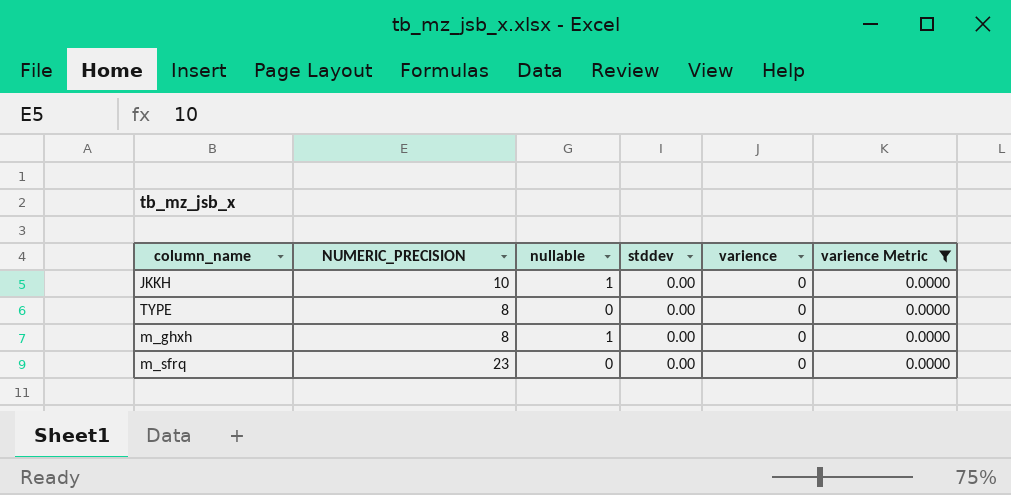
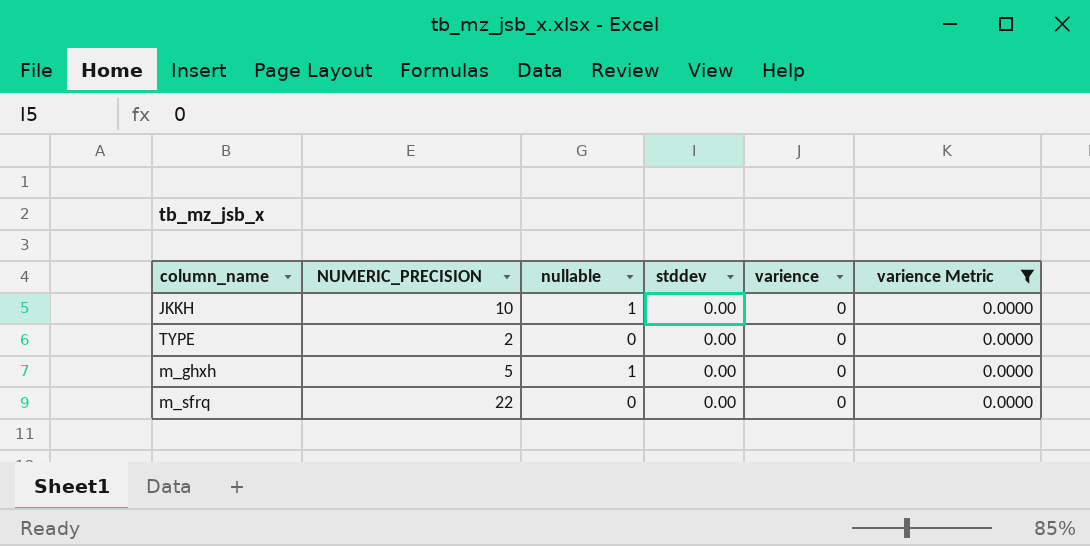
TYPE | NUMERIC_PRECISION: 8 -> 2
m_ghxh | NUMERIC_PRECISION: 8 -> 5
m_sfrq | NUMERIC_PRECISION: 23 -> 22

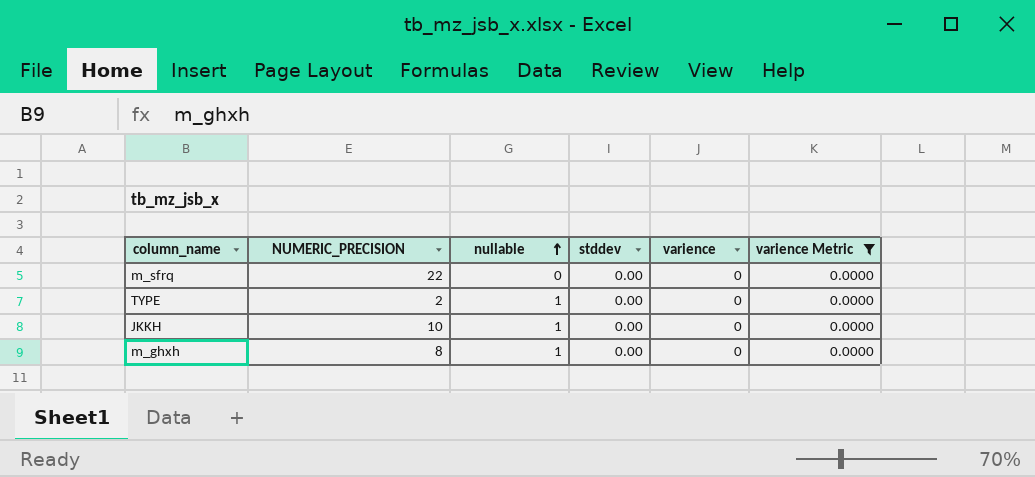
row order: none -> nullable ascending
TYPE | nullable: 0 -> 1
m_ghxh | NUMERIC_PRECISION: 5 -> 8

